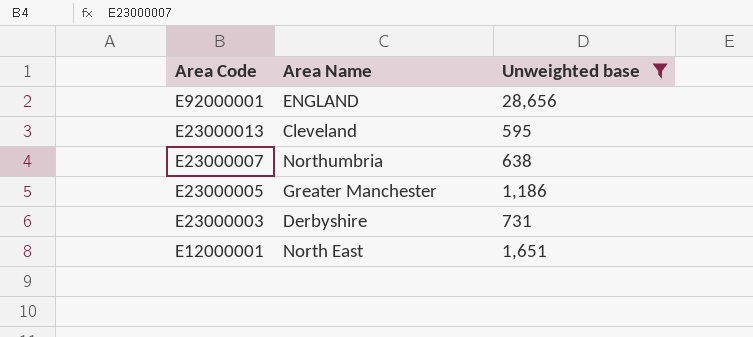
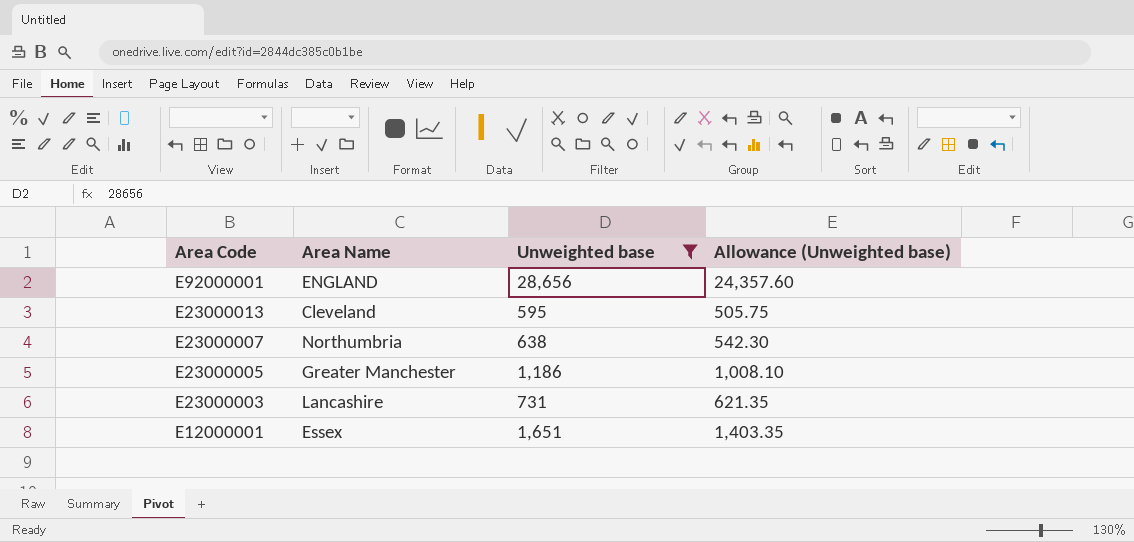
column Allowance (Unweighted base) | formula: none -> [Unweighted base] * 0.85
E23000003 | Area Name: Derbyshire -> Lancashire
E12000001 | Area Name: North East -> Essex

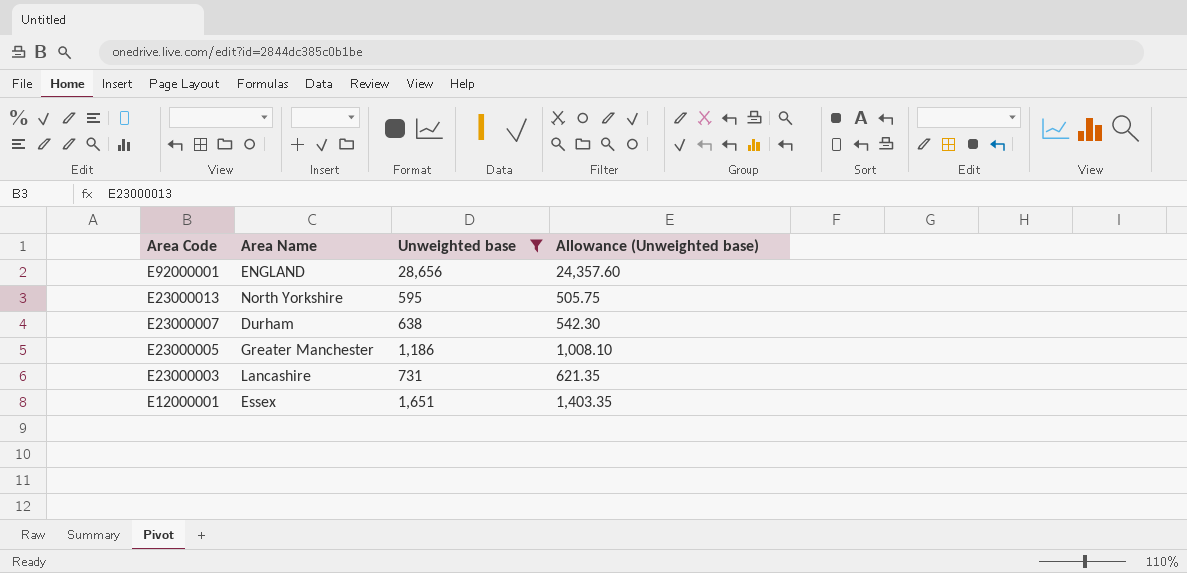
E23000013 | Area Name: Cleveland -> North Yorkshire
E23000007 | Area Name: Northumbria -> Durham

